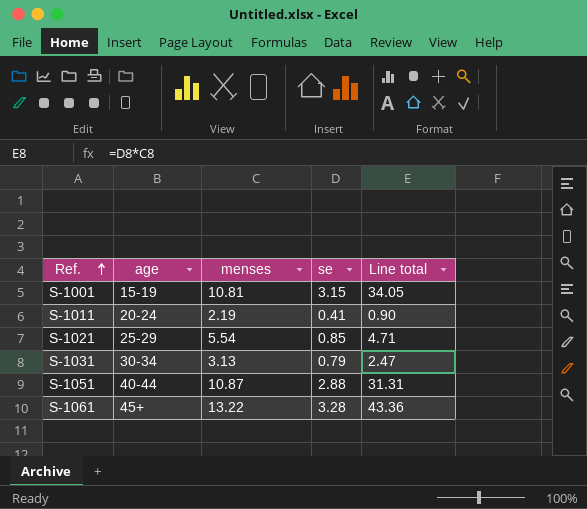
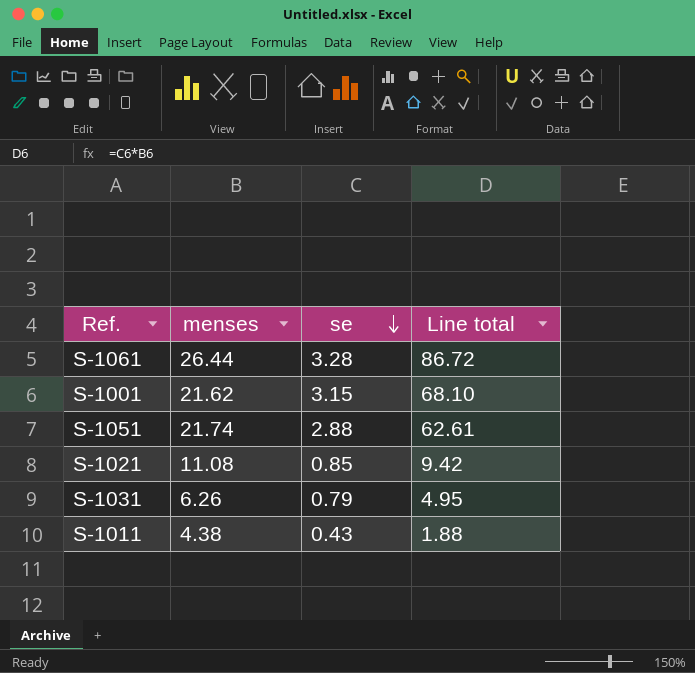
row order: Ref. ascending -> se descending
column age | position: 2 -> none
S-1061 | menses: 13.22 -> 26.44
S-1061 | Line total: 43.36 -> 86.72
S-1001 | menses: 10.81 -> 21.62
S-1001 | Line total: 34.05 -> 68.10
S-1051 | menses: 10.87 -> 21.74
S-1051 | Line total: 31.31 -> 62.61
S-1021 | menses: 5.54 -> 11.08
S-1021 | Line total: 4.71 -> 9.42
S-1031 | menses: 3.13 -> 6.26
S-1031 | Line total: 2.47 -> 4.95
S-1011 | menses: 2.19 -> 4.38
S-1011 | se: 0.41 -> 0.43
S-1011 | Line total: 0.90 -> 1.88

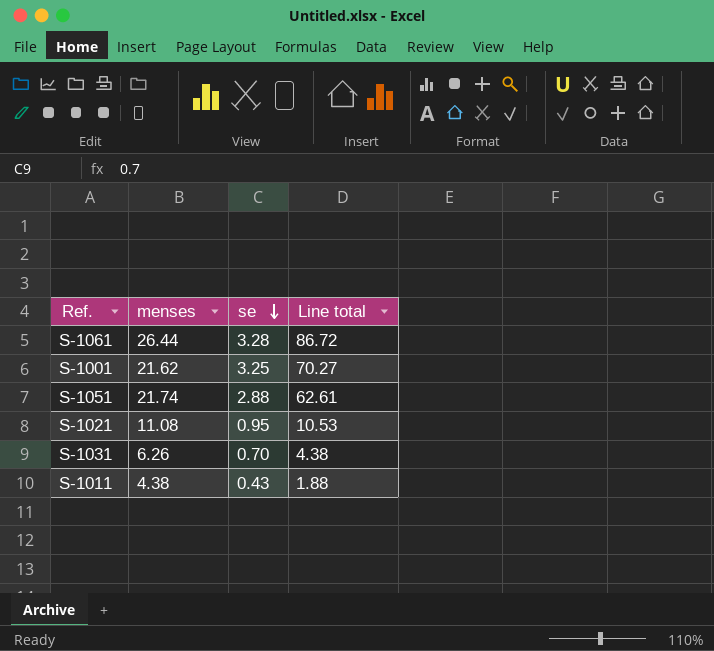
S-1001 | se: 3.15 -> 3.25
S-1001 | Line total: 68.10 -> 70.27
S-1021 | se: 0.85 -> 0.95
S-1021 | Line total: 9.42 -> 10.53
S-1031 | se: 0.79 -> 0.70
S-1031 | Line total: 4.95 -> 4.38

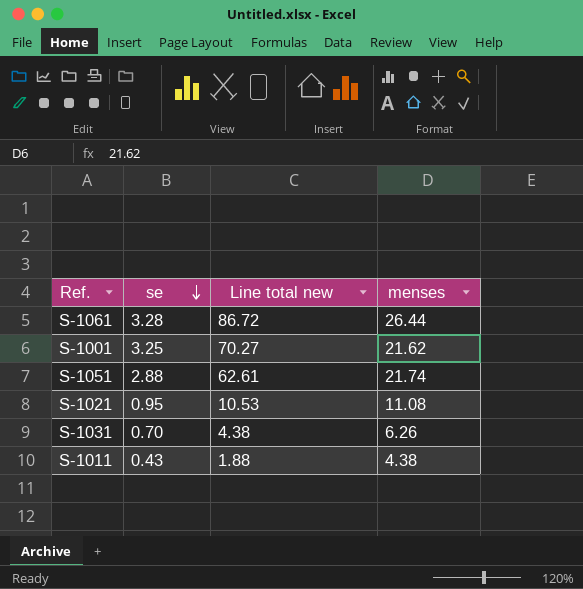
column name: Line total -> Line total new
column menses | position: 2 -> 4

